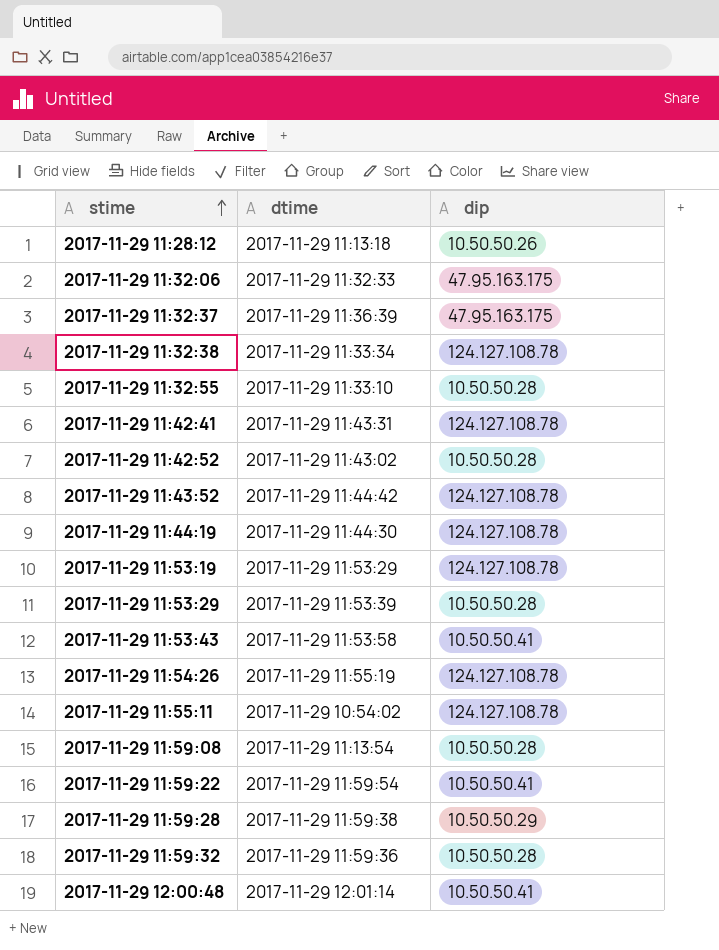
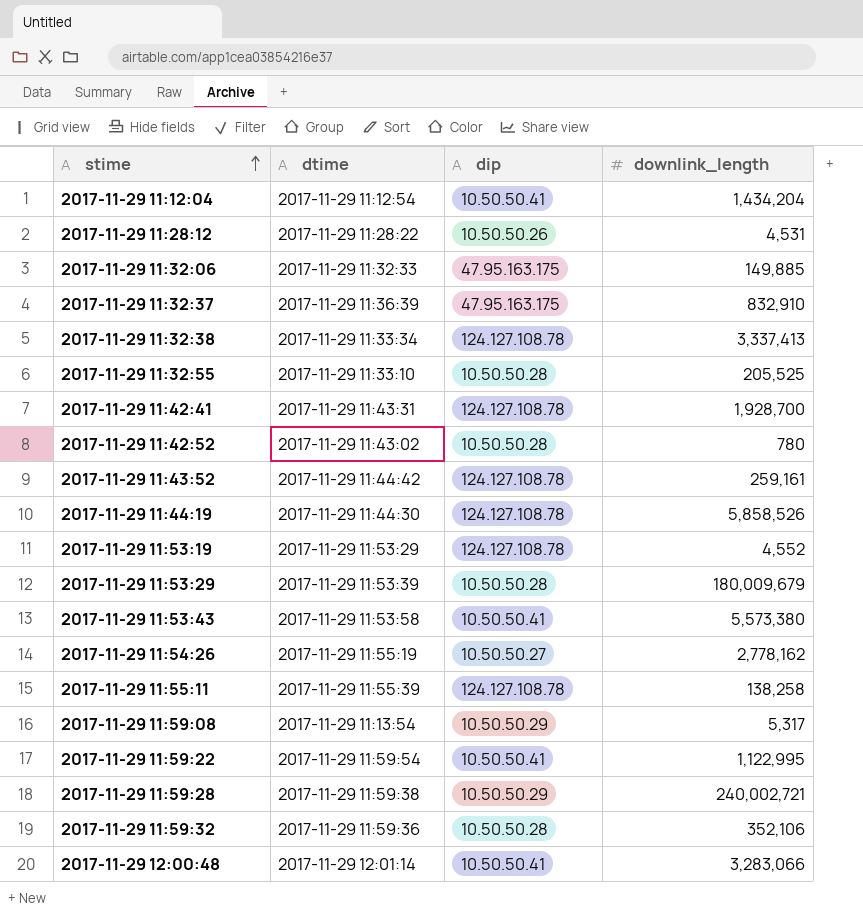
column downlink_length | position: none -> 4
row 2017-11-29 11:12:04: none -> 2017-11-29 11:12:54 | 10.50.50.41 | 1,434,204
2017-11-29 11:28:12 | dtime: 2017-11-29 11:13:18 -> 2017-11-29 11:28:22
2017-11-29 11:54:26 | dip: 124.127.108.78 -> 10.50.50.27
2017-11-29 11:55:11 | dtime: 2017-11-29 10:54:02 -> 2017-11-29 11:55:39
2017-11-29 11:59:08 | dip: 10.50.50.28 -> 10.50.50.29

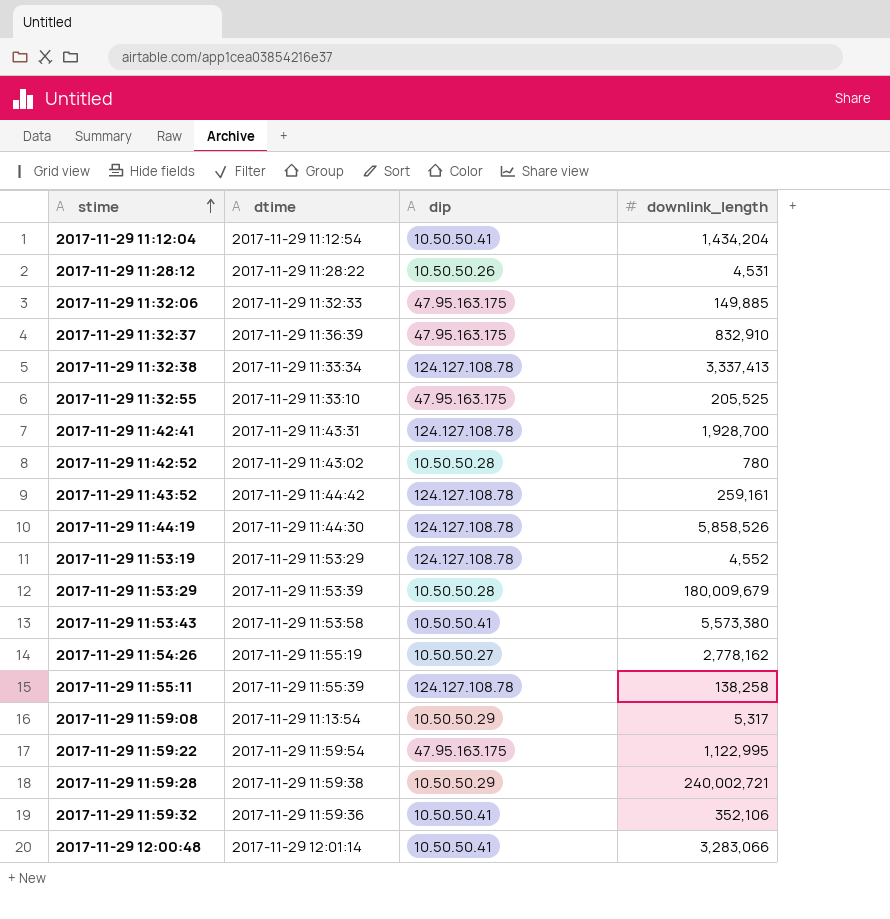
2017-11-29 11:32:55 | dip: 10.50.50.28 -> 47.95.163.175
2017-11-29 11:59:22 | dip: 10.50.50.41 -> 47.95.163.175
2017-11-29 11:59:32 | dip: 10.50.50.28 -> 10.50.50.41

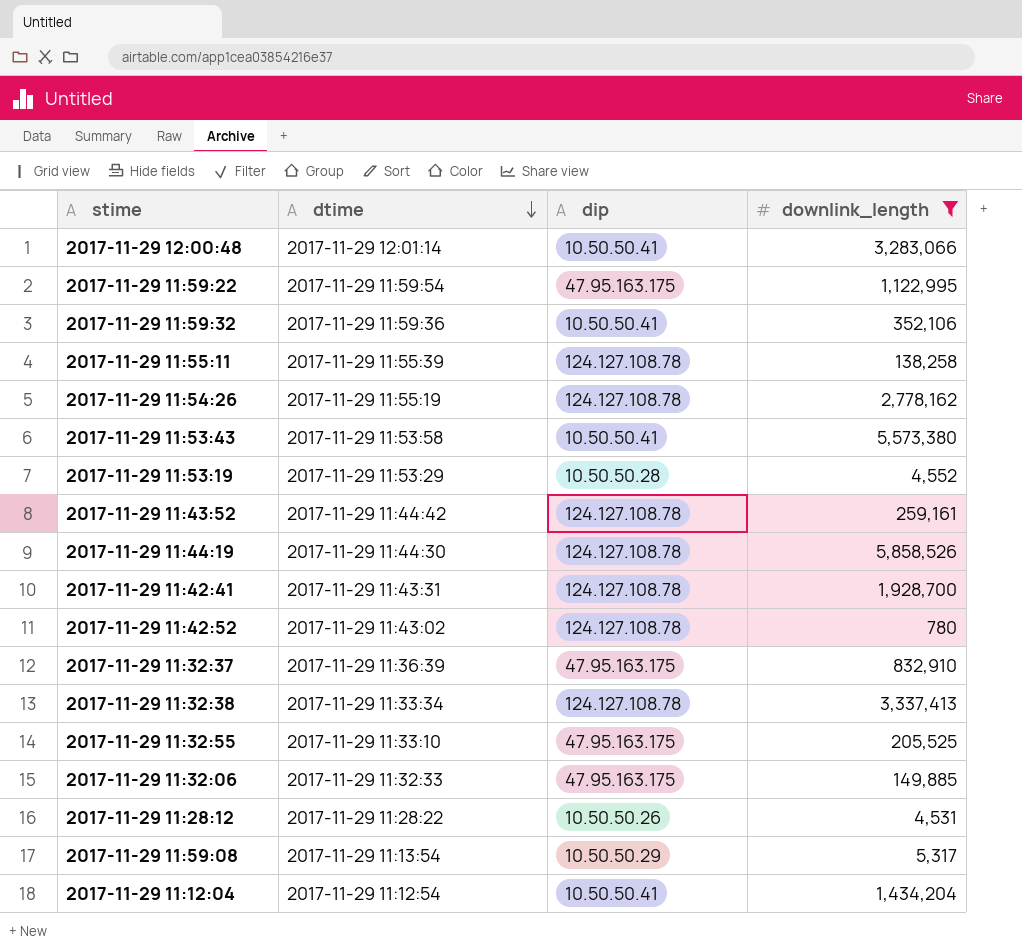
filter: none -> downlink_length <= 5,858,526
row order: stime ascending -> dtime descending
2017-11-29 11:54:26 | dip: 10.50.50.27 -> 124.127.108.78
2017-11-29 11:53:19 | dip: 124.127.108.78 -> 10.50.50.28
2017-11-29 11:42:52 | dip: 10.50.50.28 -> 124.127.108.78

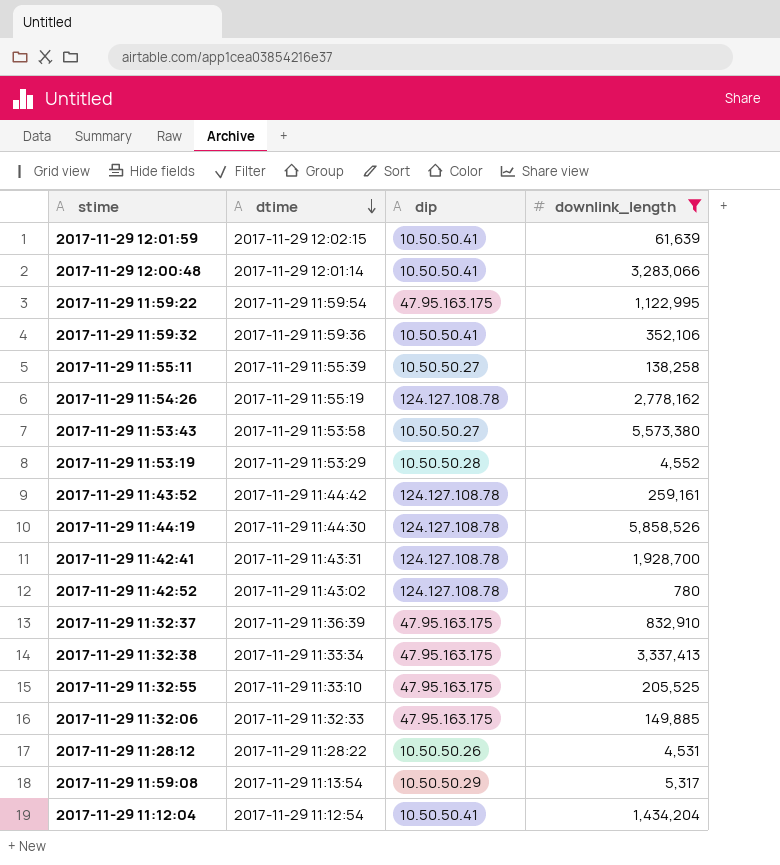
row 2017-11-29 12:01:59: none -> 2017-11-29 12:02:15 | 10.50.50.41 | 61,639
2017-11-29 11:55:11 | dip: 124.127.108.78 -> 10.50.50.27
2017-11-29 11:53:43 | dip: 10.50.50.41 -> 10.50.50.27
2017-11-29 11:32:38 | dip: 124.127.108.78 -> 47.95.163.175

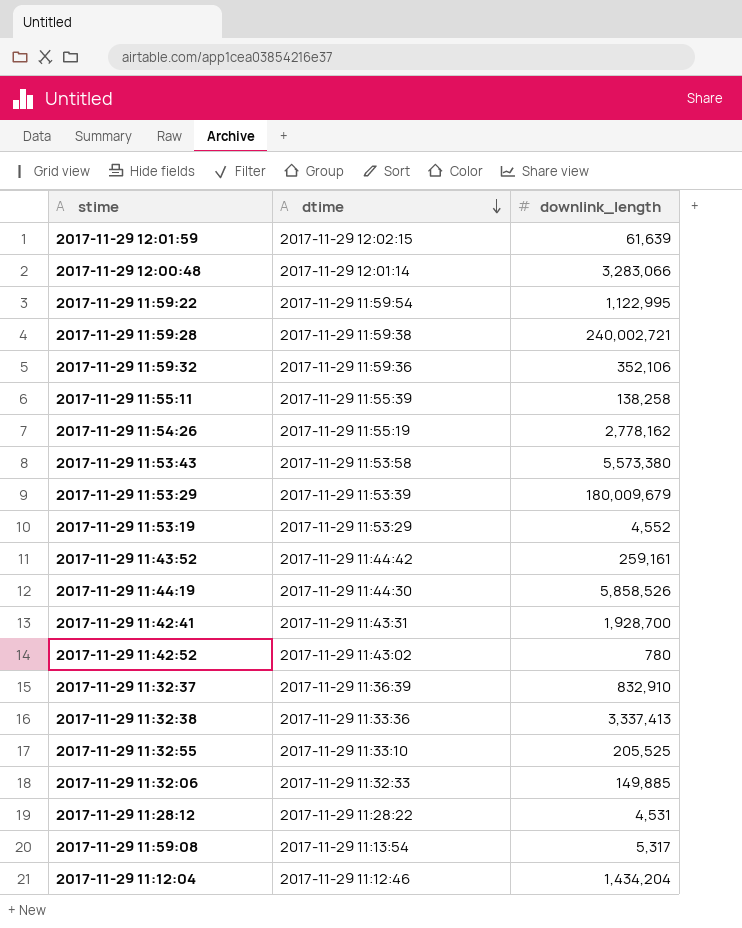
filter: downlink_length <= 5,858,526 -> none
column dip | position: 3 -> none
2017-11-29 11:32:38 | dtime: 2017-11-29 11:33:34 -> 2017-11-29 11:33:36
2017-11-29 11:12:04 | dtime: 2017-11-29 11:12:54 -> 2017-11-29 11:12:46

